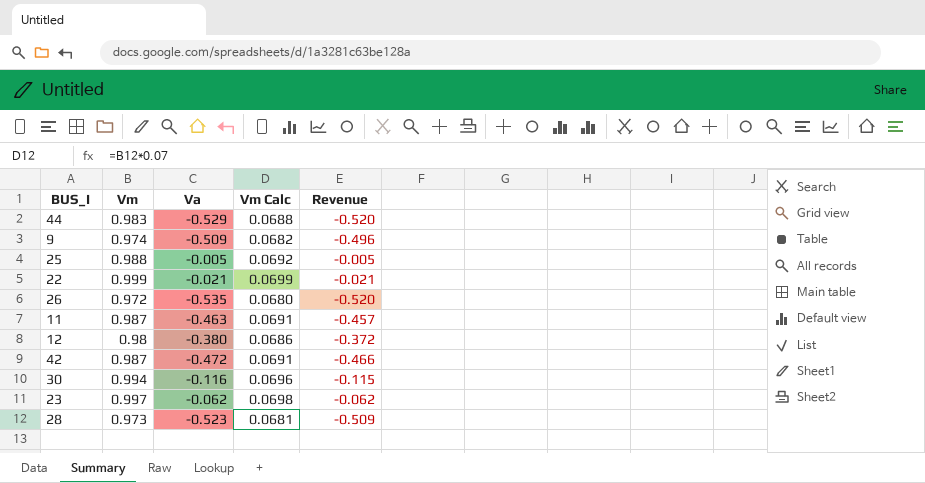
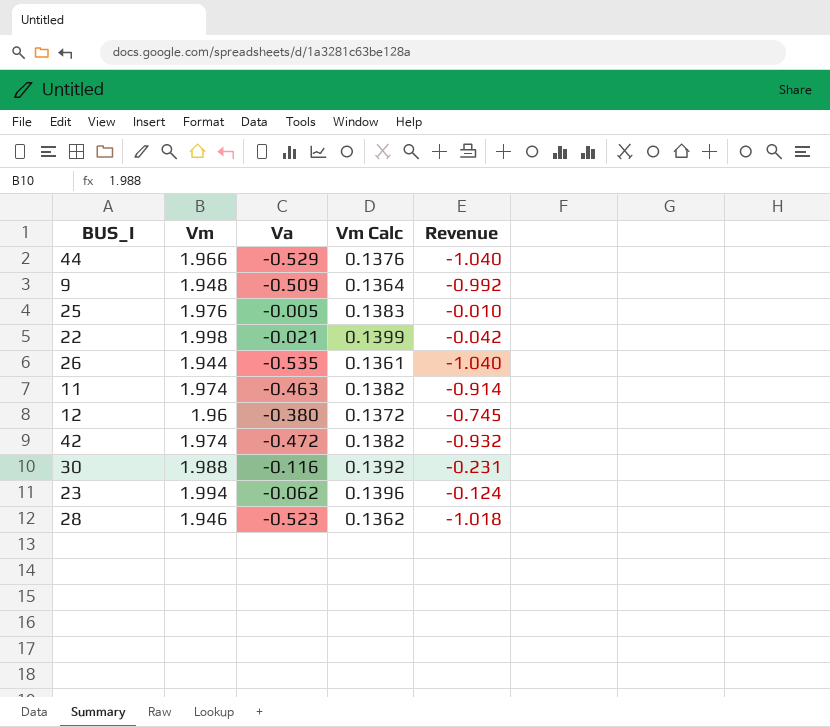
44 | Vm: 0.983 -> 1.966
44 | Vm Calc: 0.0688 -> 0.1376
44 | Revenue: -0.520 -> -1.040
9 | Vm: 0.974 -> 1.948
9 | Vm Calc: 0.0682 -> 0.1364
9 | Revenue: -0.496 -> -0.992
25 | Vm: 0.988 -> 1.976
25 | Vm Calc: 0.0692 -> 0.1383
25 | Revenue: -0.005 -> -0.010
22 | Vm: 0.999 -> 1.998
22 | Vm Calc: 0.0699 -> 0.1399
22 | Revenue: -0.021 -> -0.042
26 | Vm: 0.972 -> 1.944
26 | Vm Calc: 0.0680 -> 0.1361
26 | Revenue: -0.520 -> -1.040
11 | Vm: 0.987 -> 1.974
11 | Vm Calc: 0.0691 -> 0.1382
11 | Revenue: -0.457 -> -0.914
12 | Vm: 0.98 -> 1.96
12 | Vm Calc: 0.0686 -> 0.1372
12 | Revenue: -0.372 -> -0.745
42 | Vm: 0.987 -> 1.974
42 | Vm Calc: 0.0691 -> 0.1382
42 | Revenue: -0.466 -> -0.932
30 | Vm: 0.994 -> 1.988
30 | Vm Calc: 0.0696 -> 0.1392
30 | Revenue: -0.115 -> -0.231
23 | Vm: 0.997 -> 1.994
23 | Vm Calc: 0.0698 -> 0.1396
23 | Revenue: -0.062 -> -0.124
28 | Vm: 0.973 -> 1.946
28 | Vm Calc: 0.0681 -> 0.1362
28 | Revenue: -0.509 -> -1.018

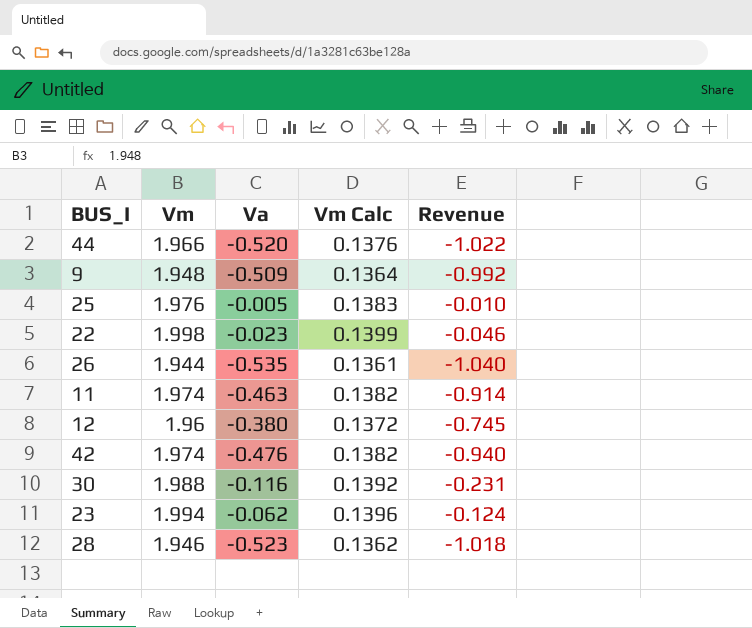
44 | Va: -0.529 -> -0.520
44 | Revenue: -1.040 -> -1.022
22 | Va: -0.021 -> -0.023
22 | Revenue: -0.042 -> -0.046
42 | Va: -0.472 -> -0.476
42 | Revenue: -0.932 -> -0.940

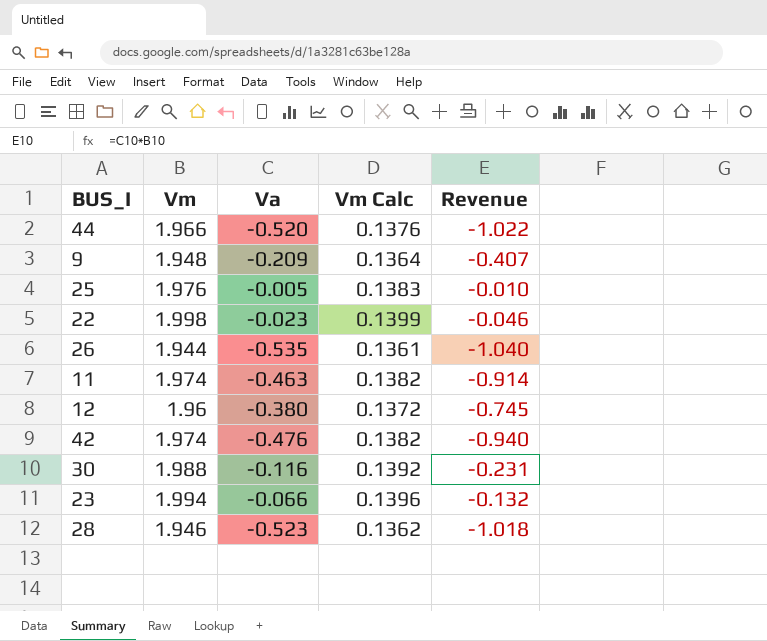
9 | Va: -0.509 -> -0.209
9 | Revenue: -0.992 -> -0.407
23 | Va: -0.062 -> -0.066
23 | Revenue: -0.124 -> -0.132

